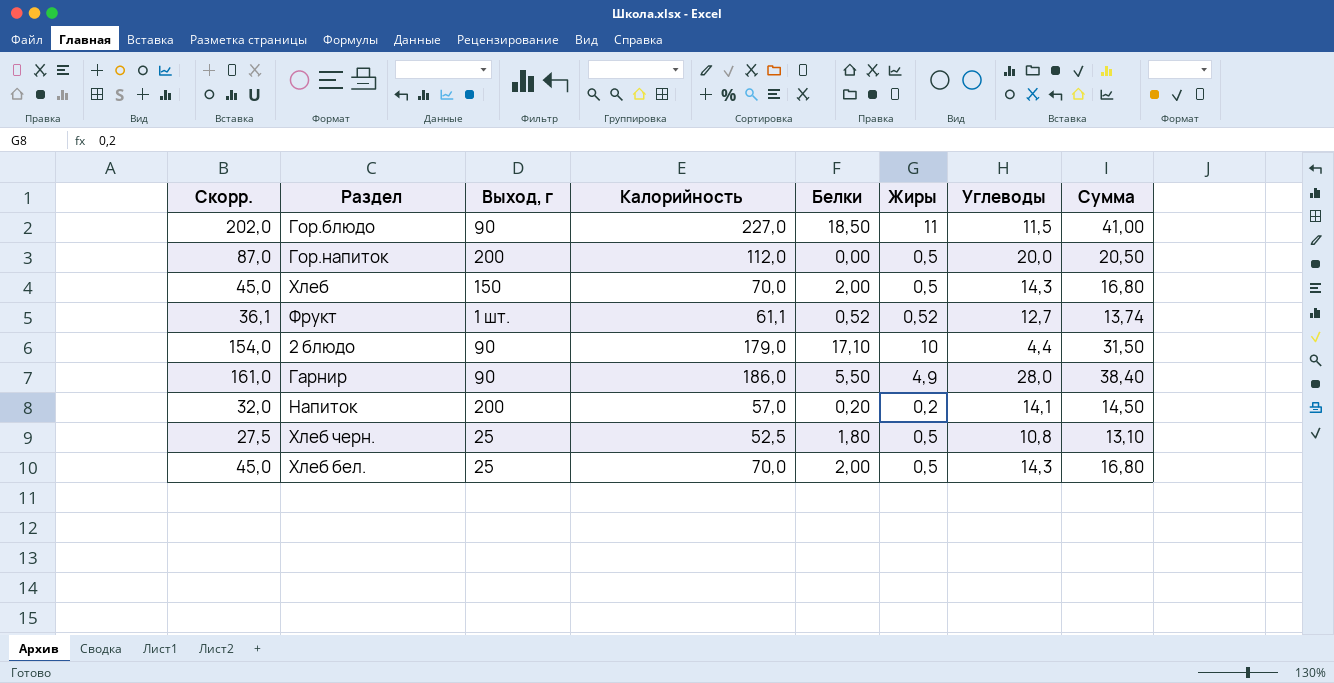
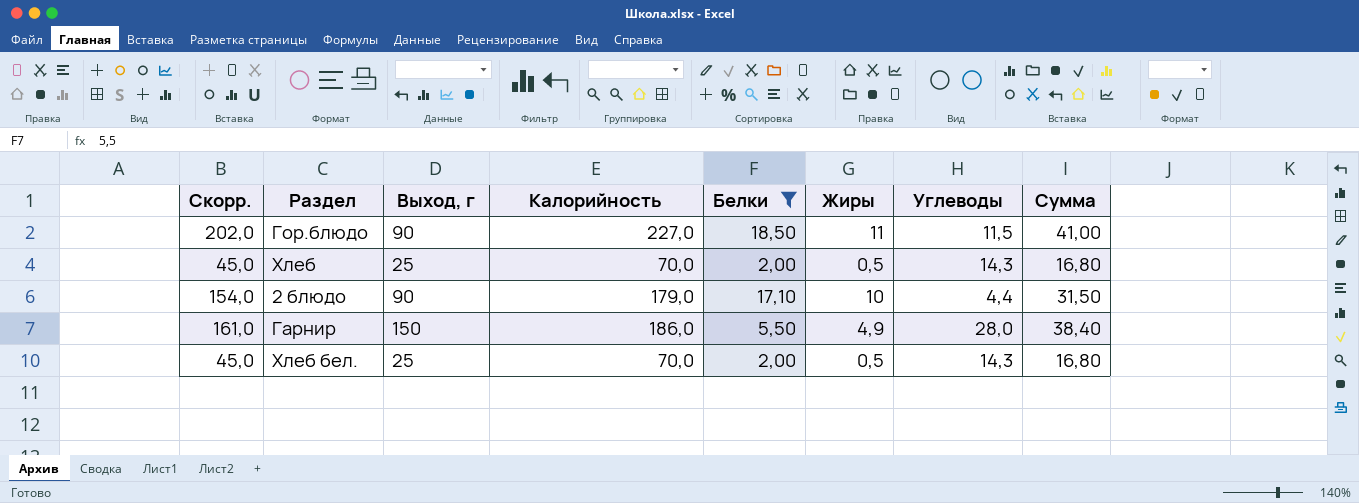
filter: none -> Белки >= 2,00
Хлеб | Выход, г: 150 -> 25
Гарнир | Выход, г: 90 -> 150

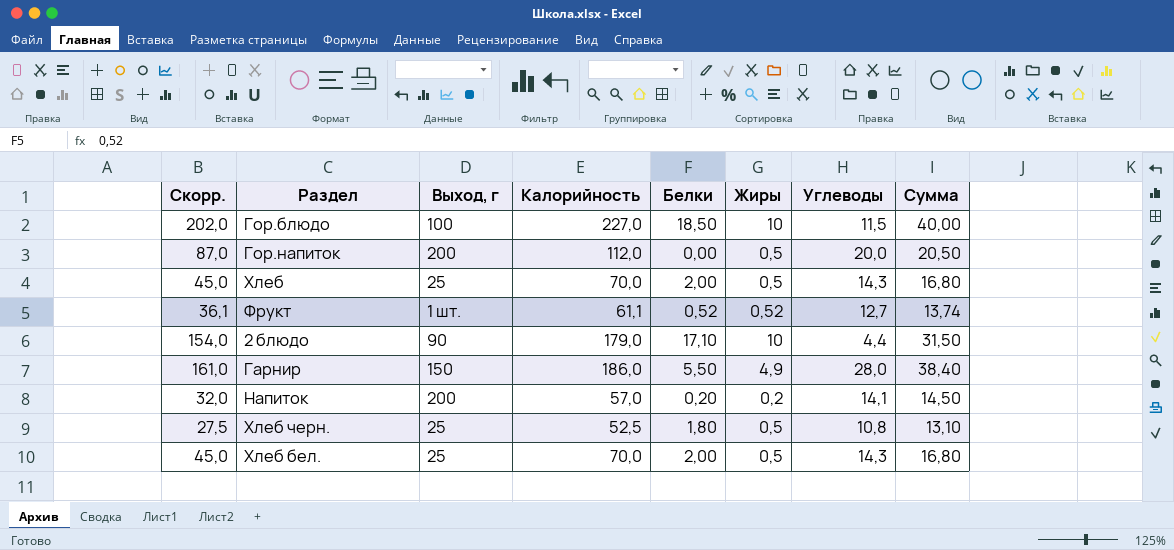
filter: Белки >= 2,00 -> none
Гор.блюдо | Выход, г: 90 -> 100
Гор.блюдо | Жиры: 11 -> 10
Гор.блюдо | Сумма: 41,00 -> 40,00

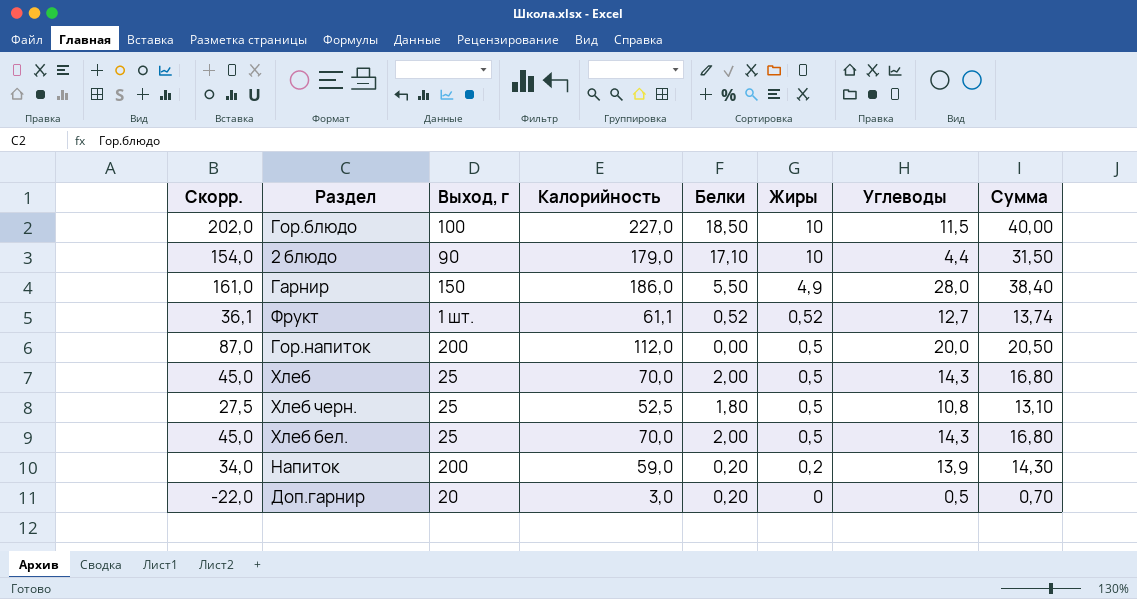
row order: none -> Жиры descending
Напиток | Скорр.: 32,0 -> 34,0
Напиток | Калорийность: 57,0 -> 59,0
Напиток | Углеводы: 14,1 -> 13,9
Напиток | Сумма: 14,50 -> 14,30
row Доп.гарнир: none -> -22,0 | 20 | 3,0 | 0,20 | 0 | 0,5 | 0,70

